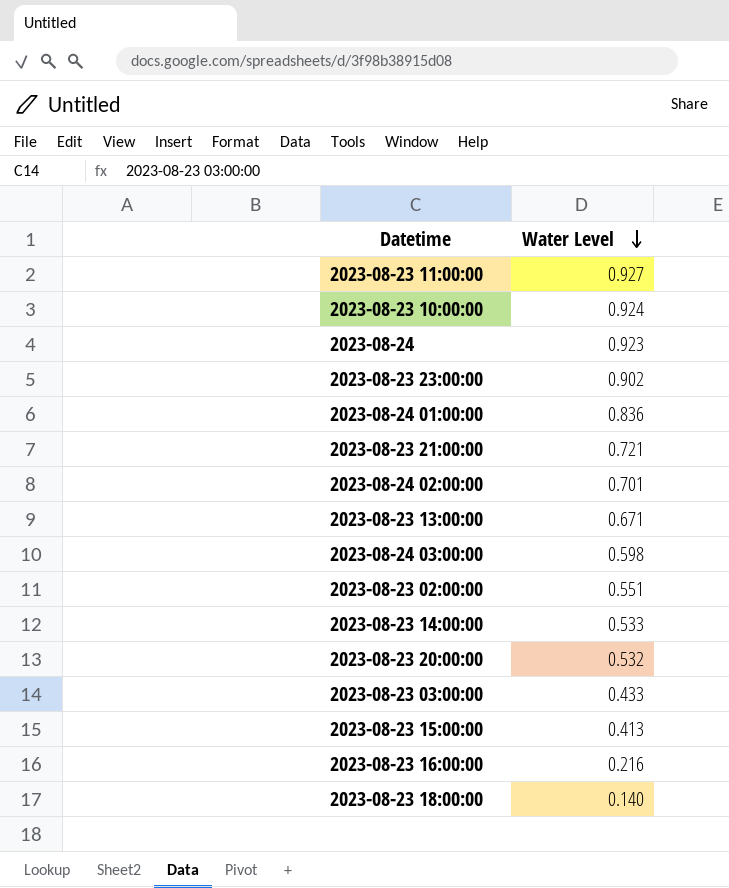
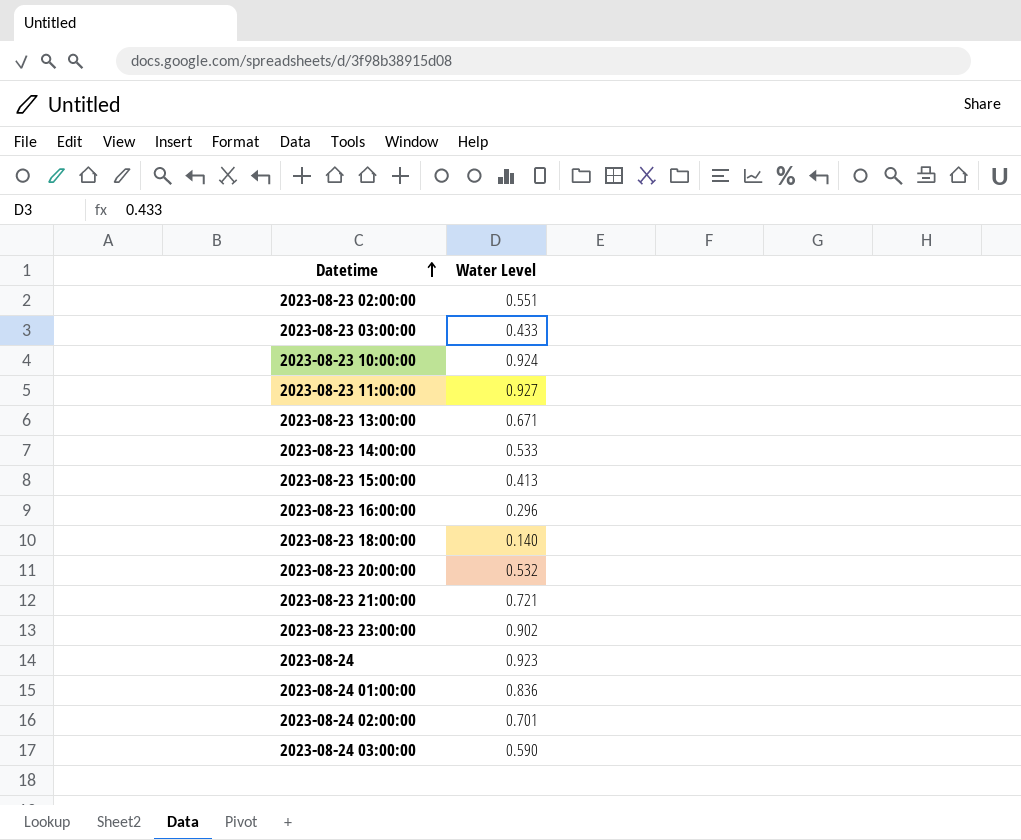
row order: Water Level descending -> Datetime ascending
2023-08-23 16:00:00 | Water Level: 0.216 -> 0.296
2023-08-24 03:00:00 | Water Level: 0.598 -> 0.590

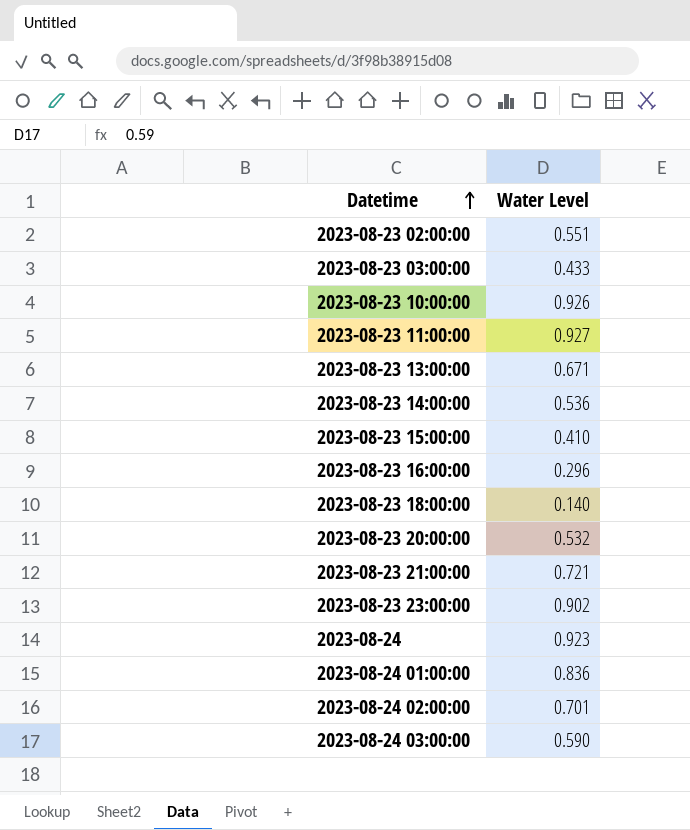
2023-08-23 10:00:00 | Water Level: 0.924 -> 0.926
2023-08-23 14:00:00 | Water Level: 0.533 -> 0.536
2023-08-23 15:00:00 | Water Level: 0.413 -> 0.410

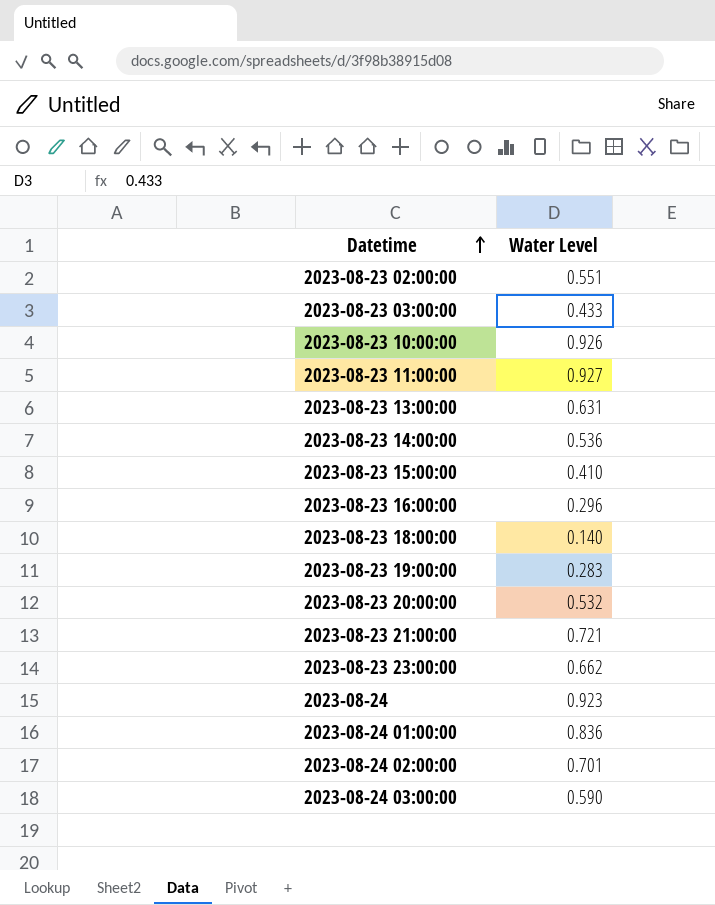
2023-08-23 13:00:00 | Water Level: 0.671 -> 0.631
row 2023-08-23 19:00:00: none -> 0.283
2023-08-23 23:00:00 | Water Level: 0.902 -> 0.662

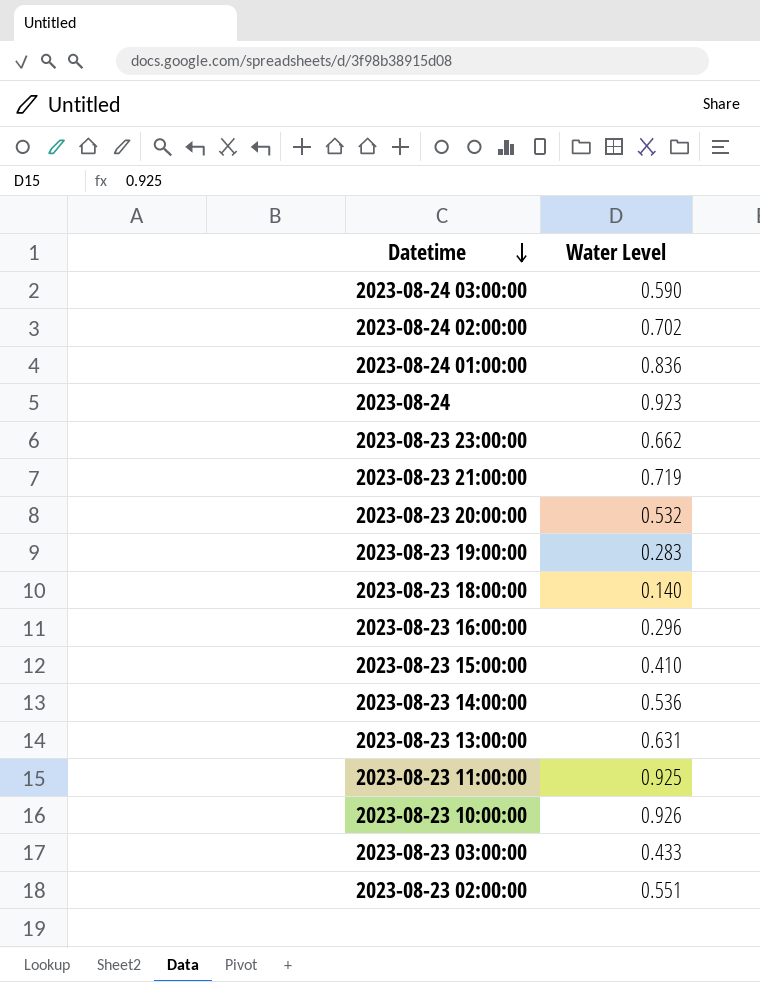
row order: Datetime ascending -> Datetime descending
2023-08-24 02:00:00 | Water Level: 0.701 -> 0.702
2023-08-23 21:00:00 | Water Level: 0.721 -> 0.719
2023-08-23 11:00:00 | Water Level: 0.927 -> 0.925

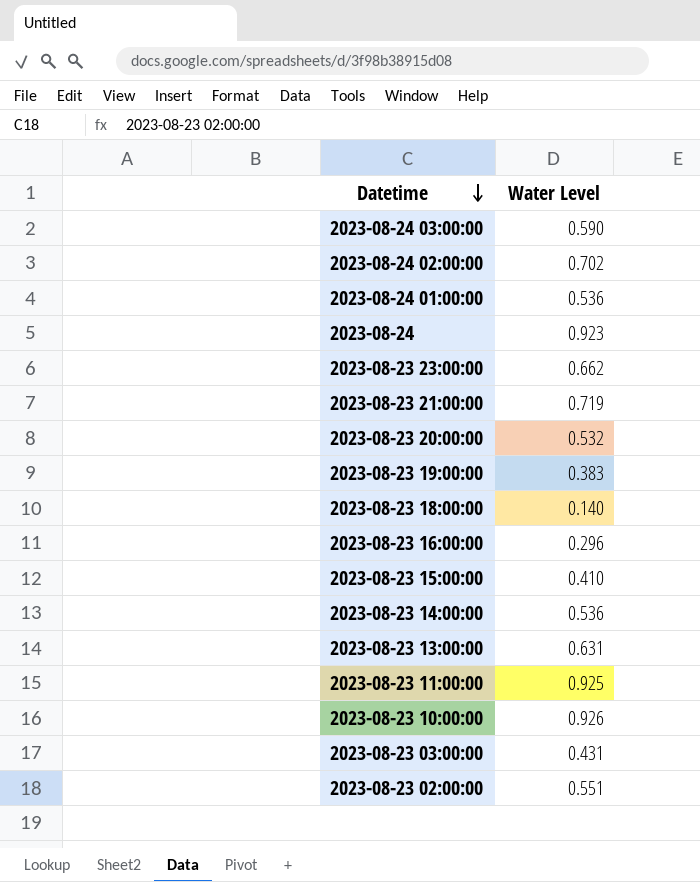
2023-08-24 01:00:00 | Water Level: 0.836 -> 0.536
2023-08-23 19:00:00 | Water Level: 0.283 -> 0.383
2023-08-23 03:00:00 | Water Level: 0.433 -> 0.431

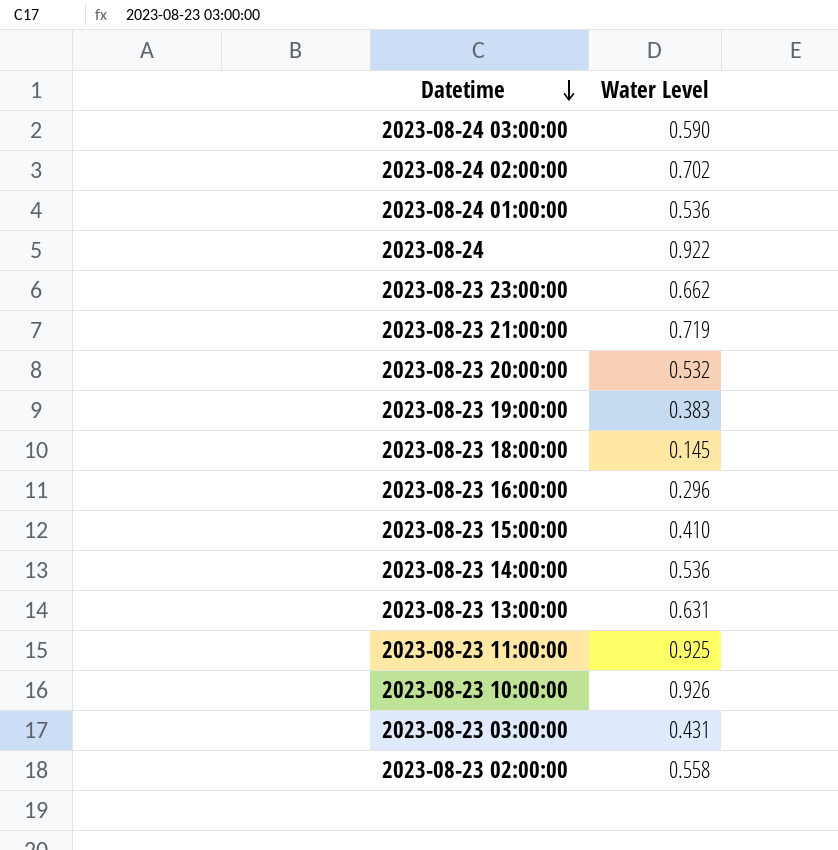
2023-08-24 | Water Level: 0.923 -> 0.922
2023-08-23 18:00:00 | Water Level: 0.140 -> 0.145
2023-08-23 02:00:00 | Water Level: 0.551 -> 0.558

